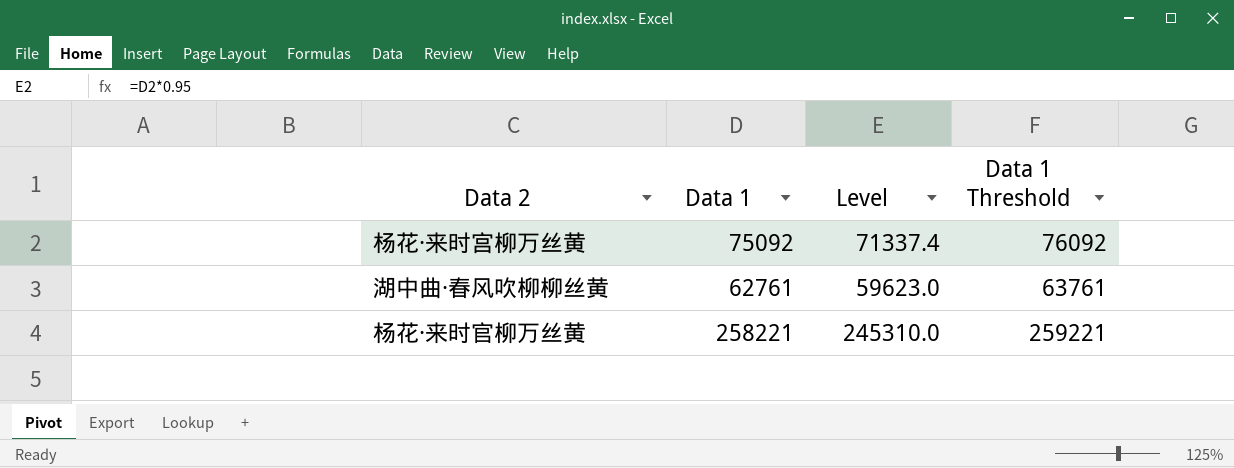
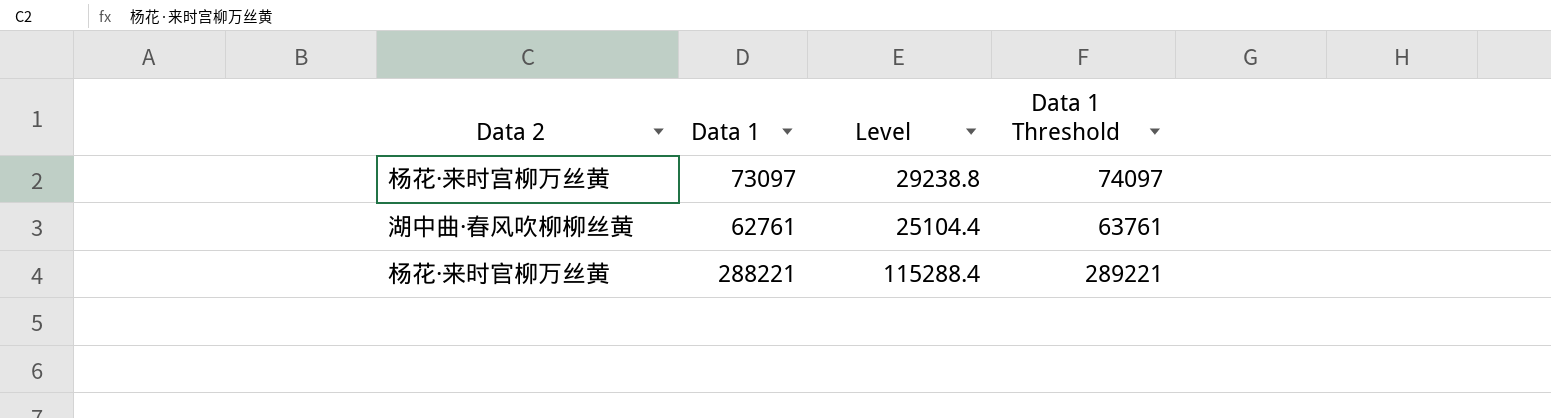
column Level | formula: [Data 1] * 0.95 -> [Data 1] * 0.4
杨花·来时宫柳万丝黄 | Data 1: 75092 -> 73097
杨花·来时宫柳万丝黄 | Data 1 Threshold: 76092 -> 74097
杨花·来时官柳万丝黄 | Data 1: 258221 -> 288221
杨花·来时官柳万丝黄 | Data 1 Threshold: 259221 -> 289221

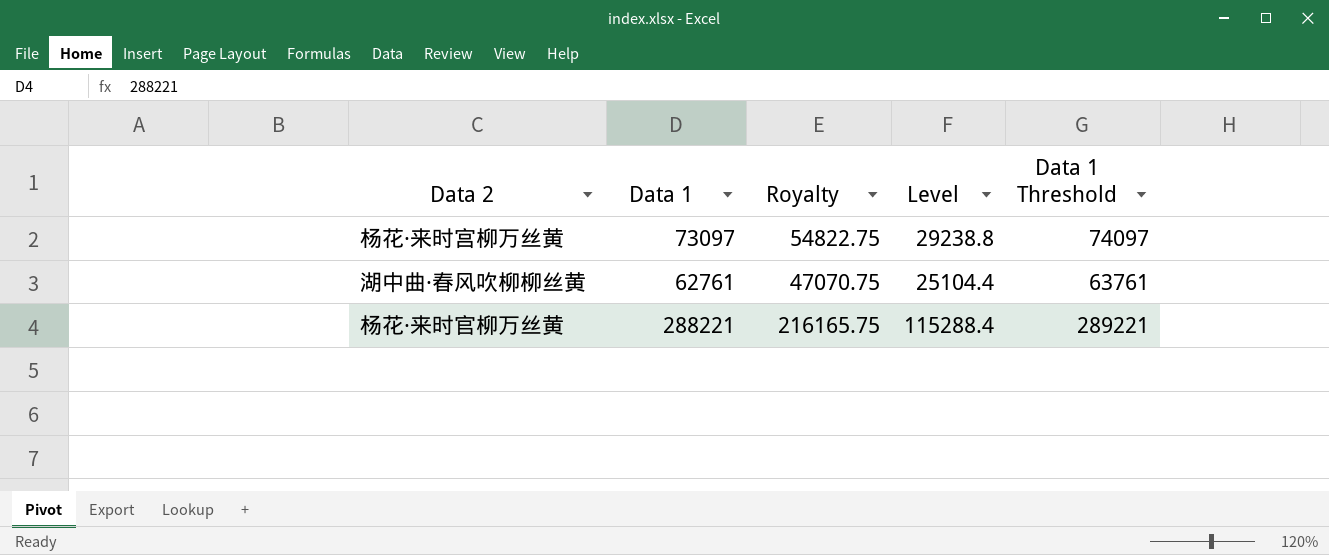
column Royalty | formula: none -> [Data 1] * 0.75

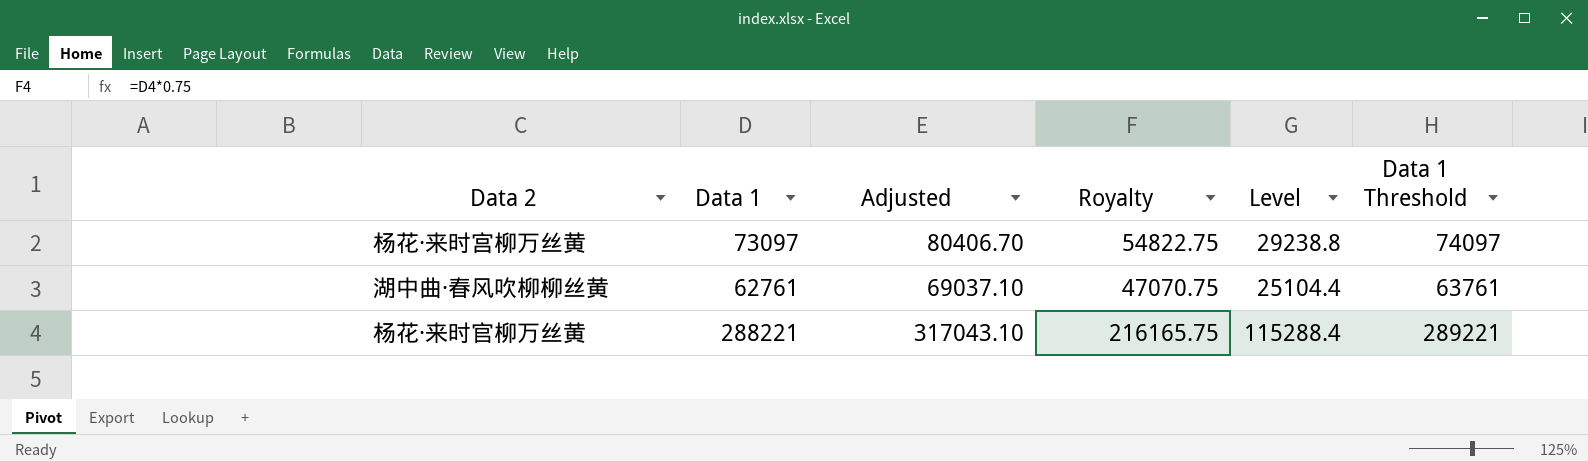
column Adjusted | formula: none -> [Data 1] * 1.1

